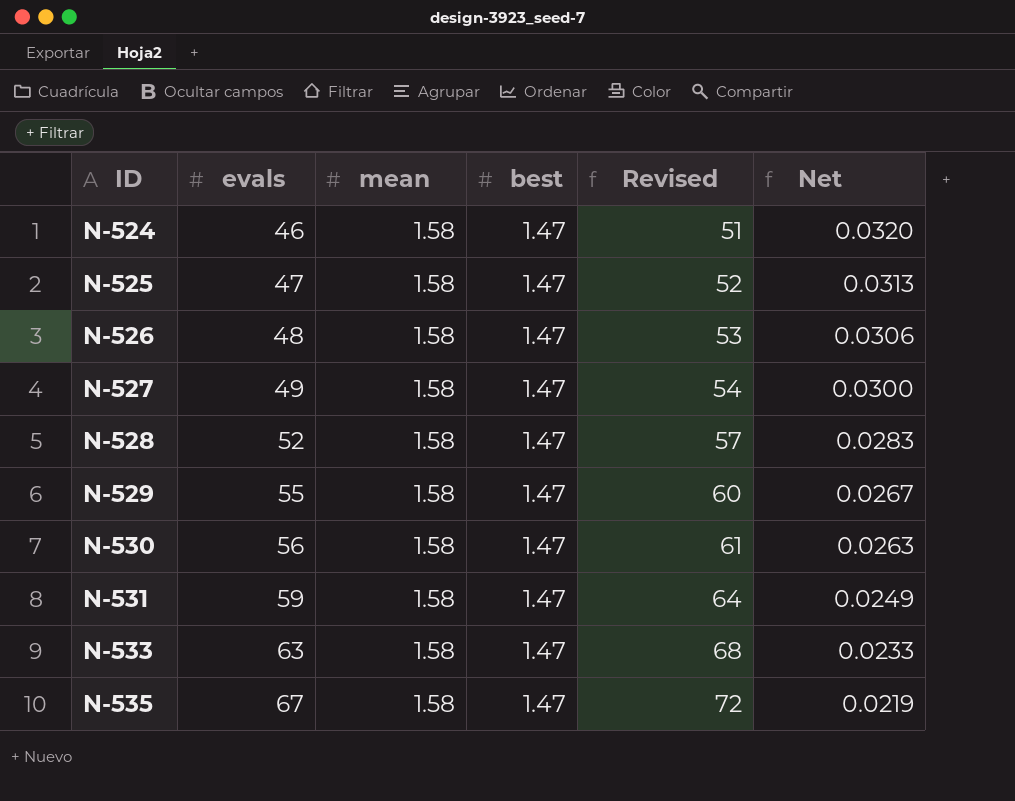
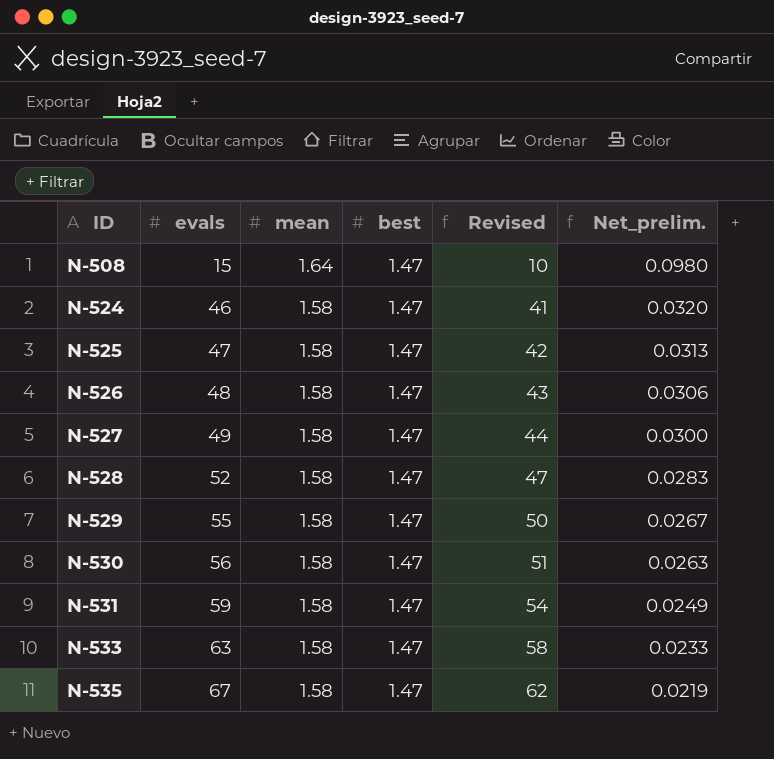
column Revised | formula: [evals] + 5 -> [evals] - 5
column name: Net -> Net_prelim.
row N-508: none -> 15 | 1.64 | 1.47 | 10 | 0.0980

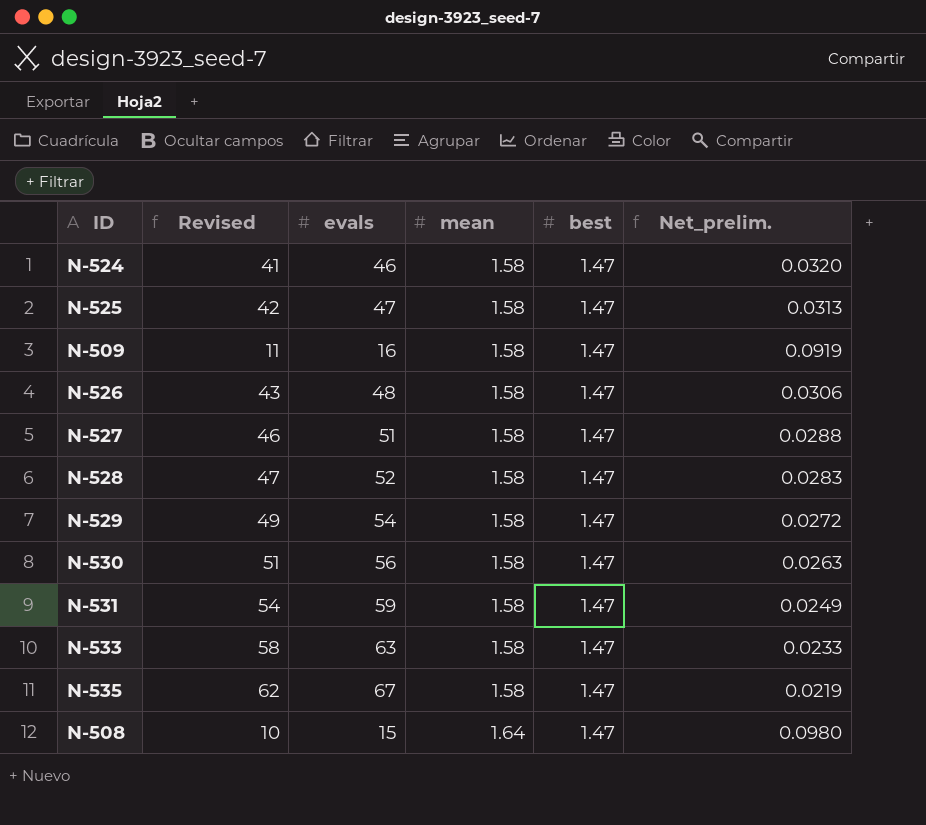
row order: ID ascending -> mean ascending
column Revised | position: 5 -> 2
row N-509: none -> 11 | 16 | 1.58 | 1.47 | 0.0919
N-527 | Revised: 44 -> 46
N-527 | evals: 49 -> 51
N-527 | Net_prelim.: 0.0300 -> 0.0288
N-529 | Revised: 50 -> 49
N-529 | evals: 55 -> 54
N-529 | Net_prelim.: 0.0267 -> 0.0272

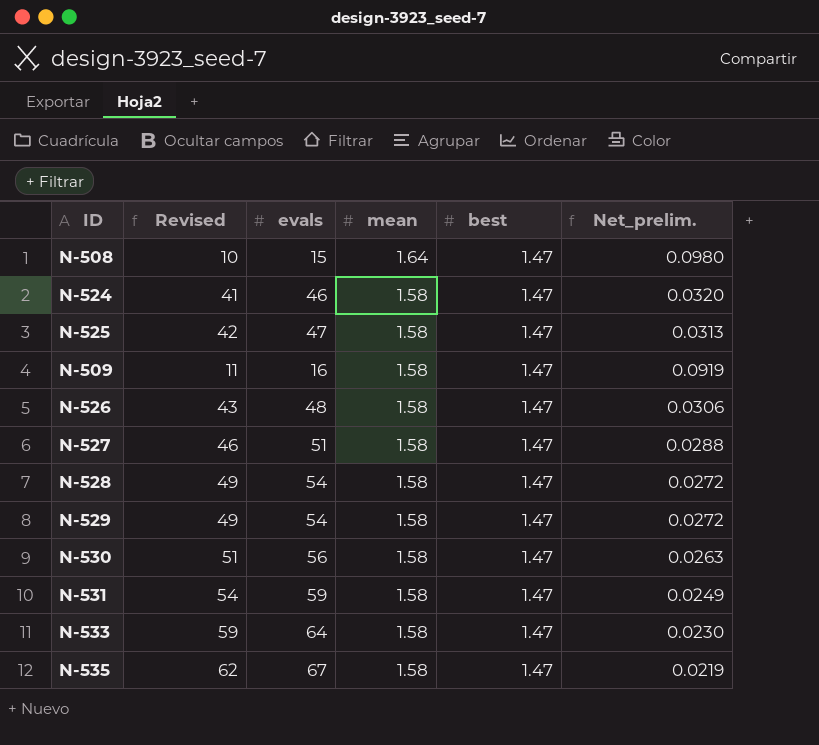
row order: mean ascending -> mean descending
N-528 | Revised: 47 -> 49
N-528 | evals: 52 -> 54
N-528 | Net_prelim.: 0.0283 -> 0.0272
N-533 | Revised: 58 -> 59
N-533 | evals: 63 -> 64
N-533 | Net_prelim.: 0.0233 -> 0.0230

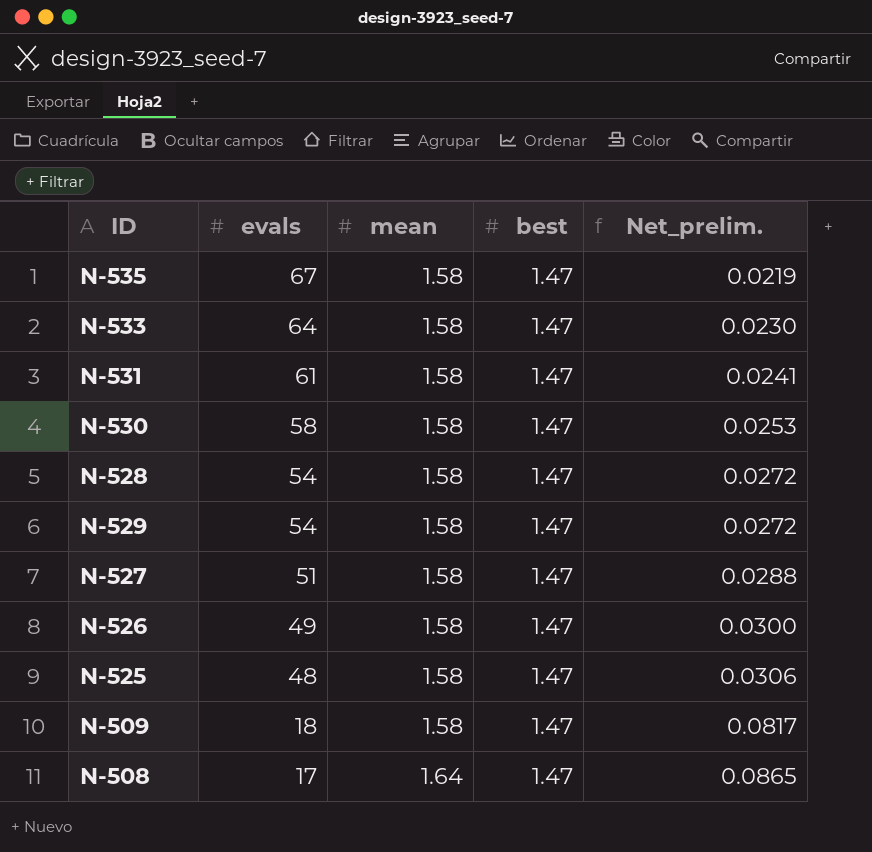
row order: mean descending -> evals descending
column Revised | formula: [evals] - 5 -> none
row N-524: 41 | 46 | 1.58 | 1.47 | 0.0320 -> none
N-531 | evals: 59 -> 61
N-531 | Net_prelim.: 0.0249 -> 0.0241
N-530 | evals: 56 -> 58
N-530 | Net_prelim.: 0.0263 -> 0.0253
N-526 | evals: 48 -> 49
N-526 | Net_prelim.: 0.0306 -> 0.0300
N-525 | evals: 47 -> 48
N-525 | Net_prelim.: 0.0313 -> 0.0306
N-509 | evals: 16 -> 18
N-509 | Net_prelim.: 0.0919 -> 0.0817
N-508 | evals: 15 -> 17
N-508 | Net_prelim.: 0.0980 -> 0.0865

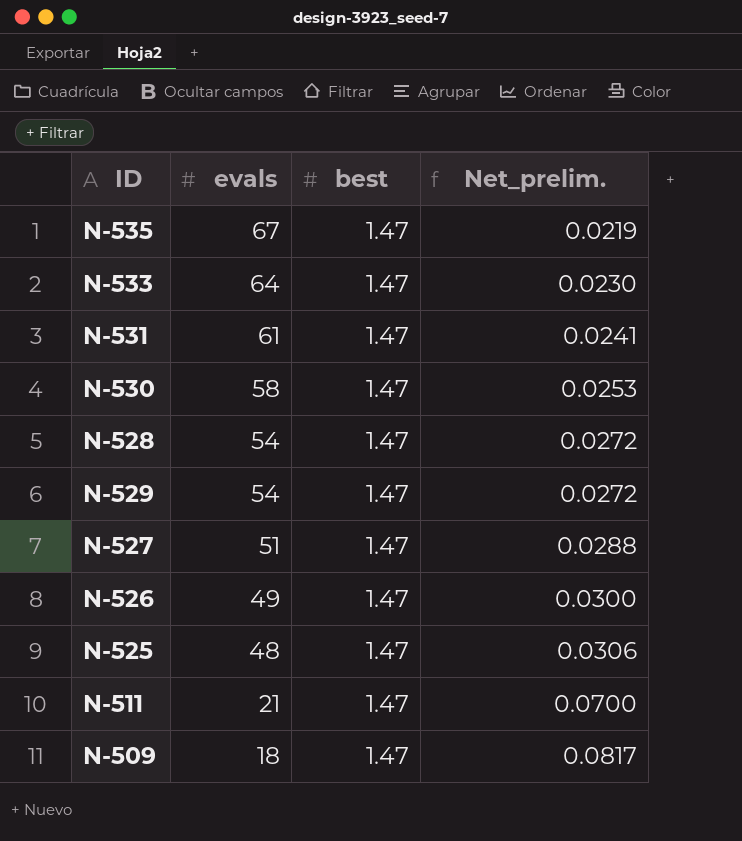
column mean | position: 3 -> none
row N-508: 17 | 1.64 | 1.47 | 0.0865 -> none
row N-511: none -> 21 | 1.47 | 0.0700

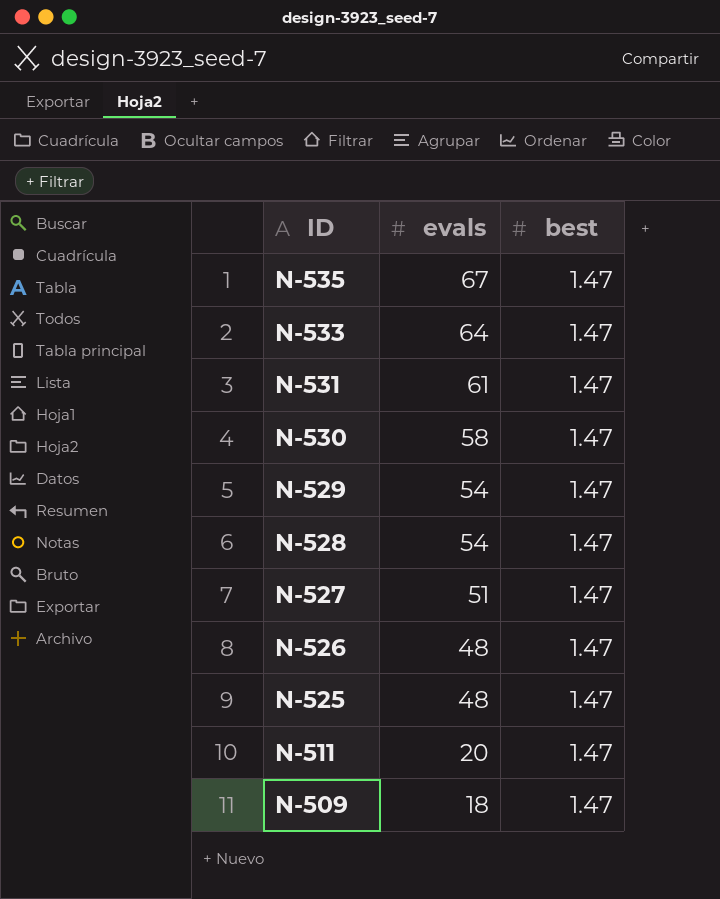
row order: evals descending -> ID descending
column Net_prelim. | formula: [best] / [evals] -> none
N-526 | evals: 49 -> 48
N-511 | evals: 21 -> 20

